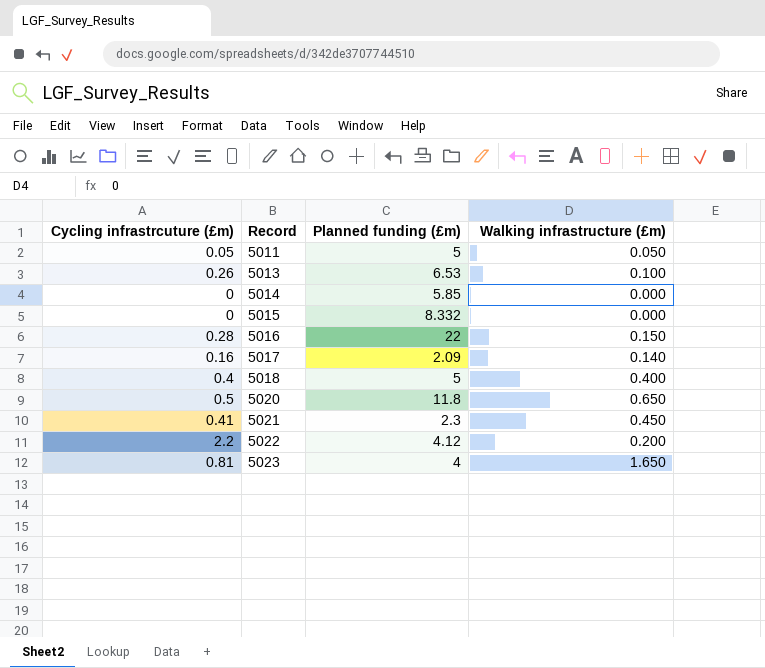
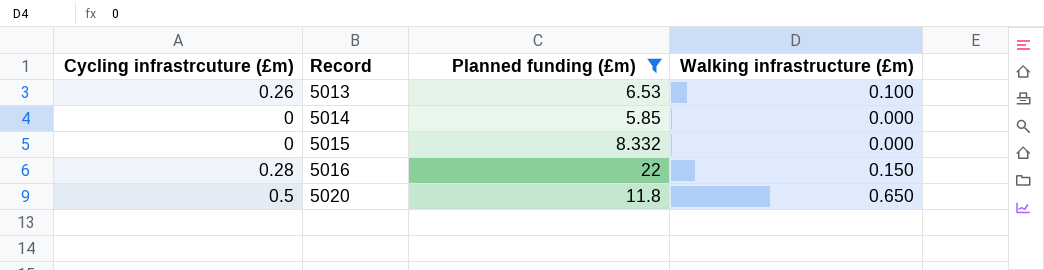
filter: none -> Planned funding (£m) >= 5.85

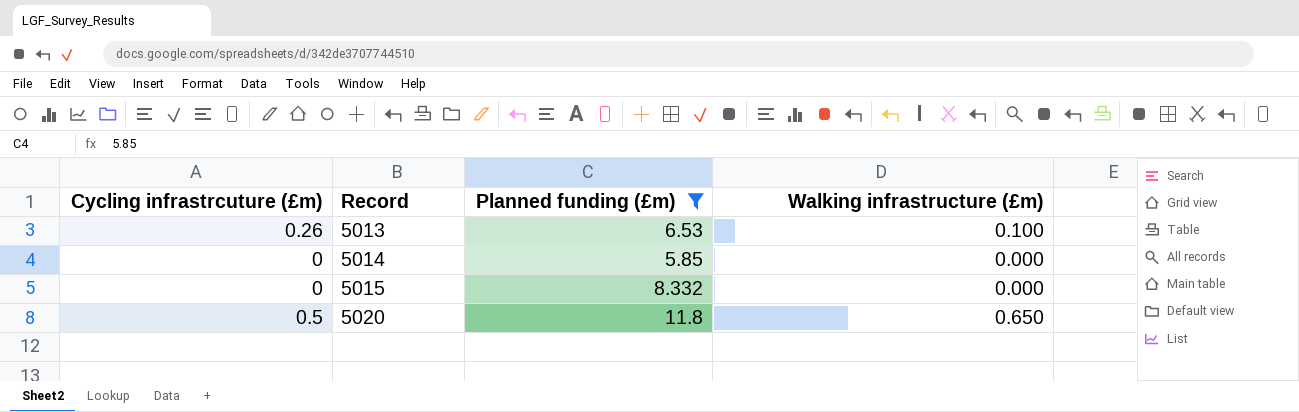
row 5016: 0.28 | 22 | 0.150 -> none

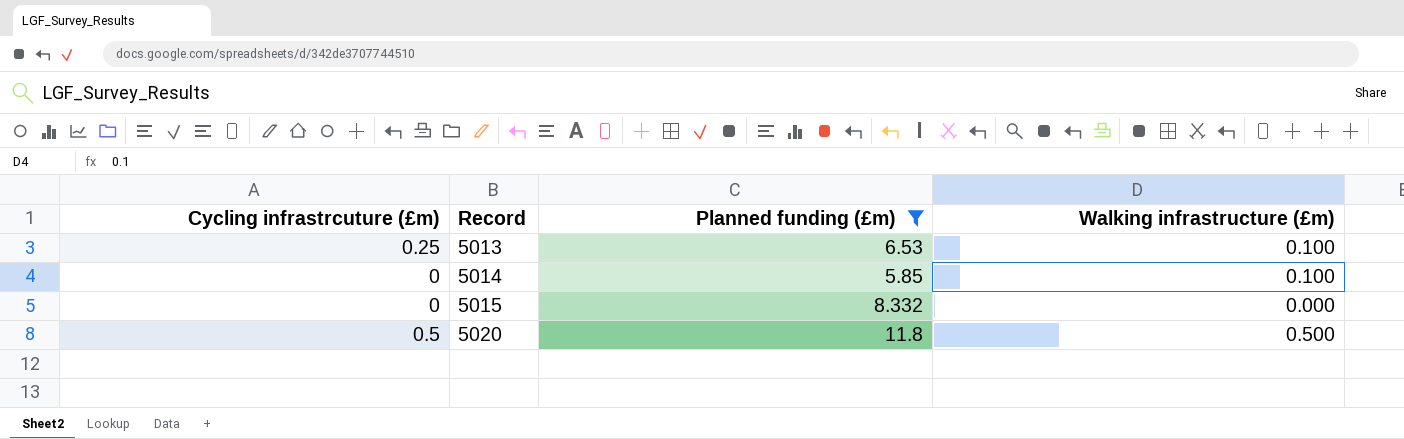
5013 | Cycling infrastrcuture (£m): 0.26 -> 0.25
5014 | Walking infrastructure (£m): 0.000 -> 0.100
5020 | Walking infrastructure (£m): 0.650 -> 0.500

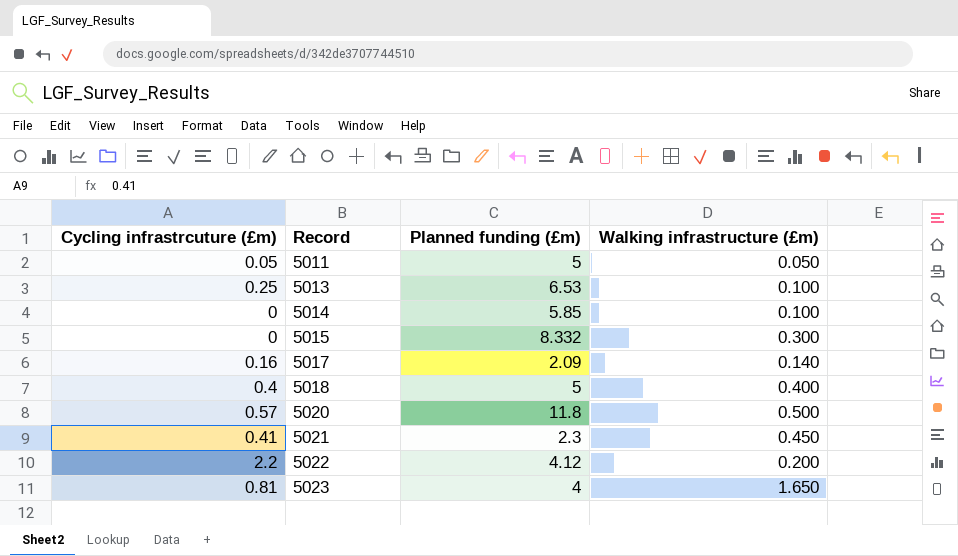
filter: Planned funding (£m) >= 5.85 -> none
5015 | Walking infrastructure (£m): 0.000 -> 0.300
5020 | Cycling infrastrcuture (£m): 0.5 -> 0.57

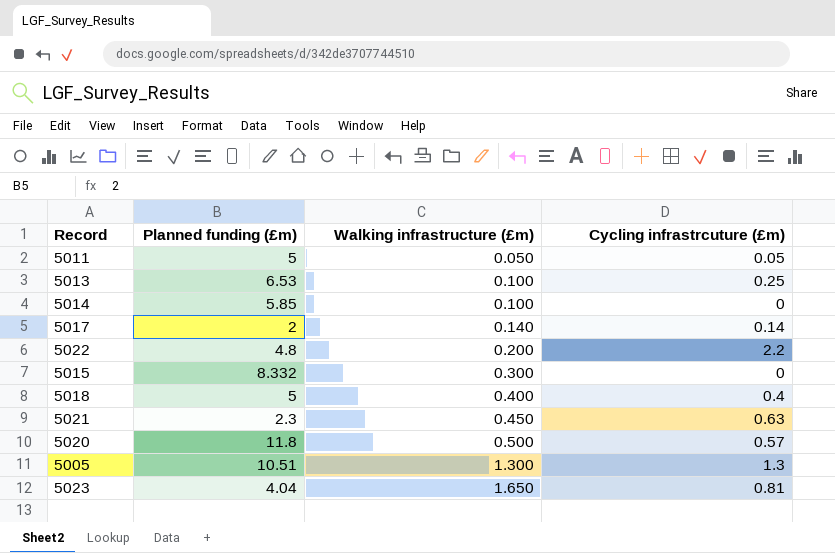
row order: Record ascending -> Walking infrastructure (£m) ascending
column Cycling infrastrcuture (£m) | position: 1 -> 4
5017 | Planned funding (£m): 2.09 -> 2
5017 | Cycling infrastrcuture (£m): 0.16 -> 0.14
5022 | Planned funding (£m): 4.12 -> 4.8
5021 | Cycling infrastrcuture (£m): 0.41 -> 0.63
row 5005: none -> 10.51 | 1.300 | 1.3
5023 | Planned funding (£m): 4 -> 4.04

